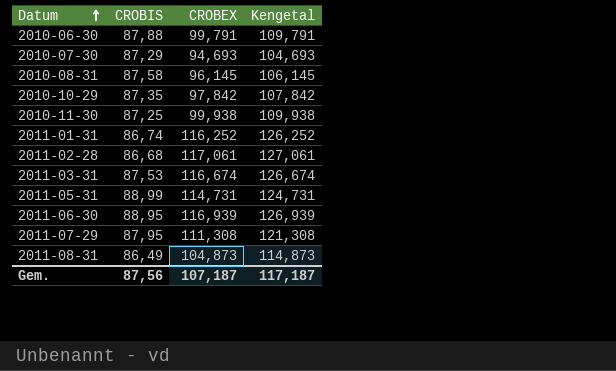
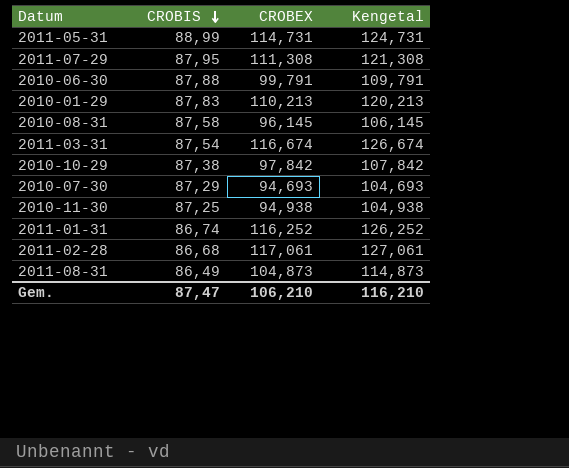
row order: Datum ascending -> CROBIS descending
row 2011-06-30: 88,95 | 116,939 | 126,939 -> none
row 2010-01-29: none -> 87,83 | 110,213 | 120,213
2011-03-31 | CROBIS: 87,53 -> 87,54
2010-10-29 | CROBIS: 87,35 -> 87,38
2010-11-30 | CROBEX: 99,938 -> 94,938
2010-11-30 | Kengetal: 109,938 -> 104,938
Gem. | CROBIS: 87,56 -> 87,47
Gem. | CROBEX: 107,187 -> 106,210
Gem. | Kengetal: 117,187 -> 116,210

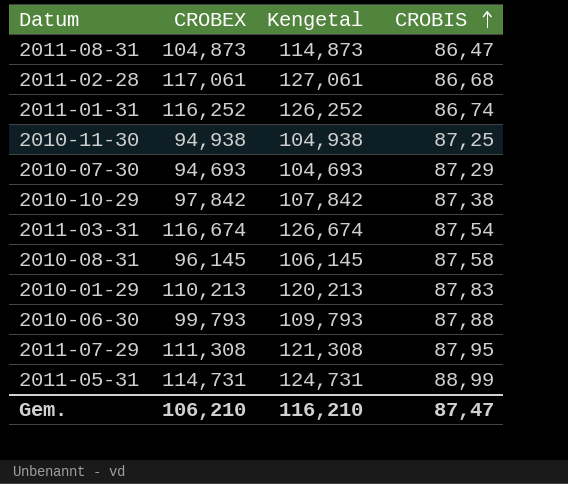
row order: CROBIS descending -> CROBIS ascending
column CROBIS | position: 2 -> 4
2011-08-31 | CROBIS: 86,49 -> 86,47
2010-06-30 | CROBEX: 99,791 -> 99,793
2010-06-30 | Kengetal: 109,791 -> 109,793

